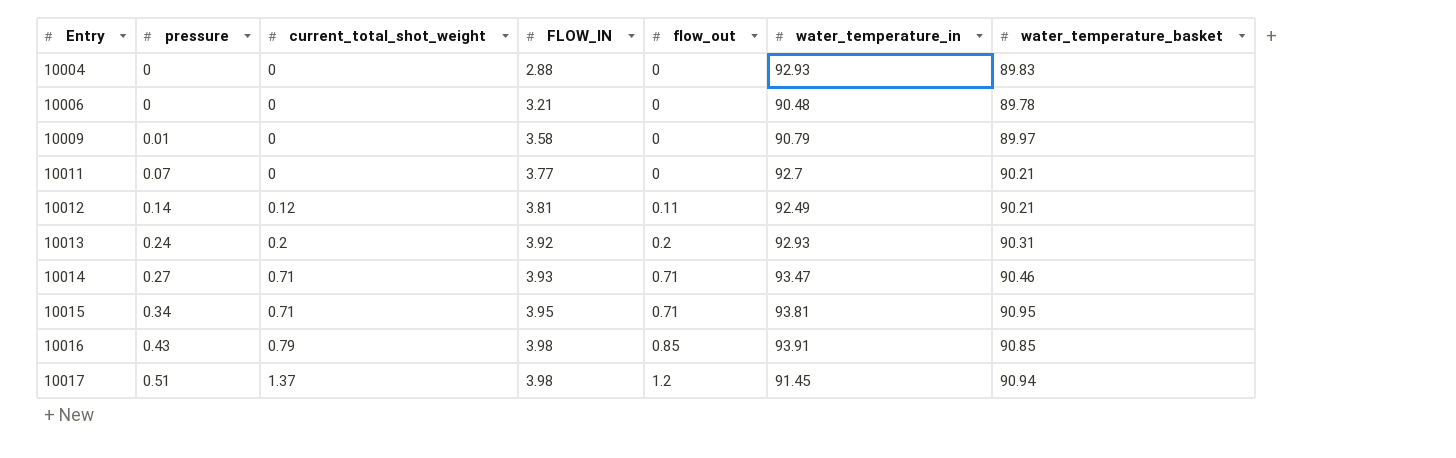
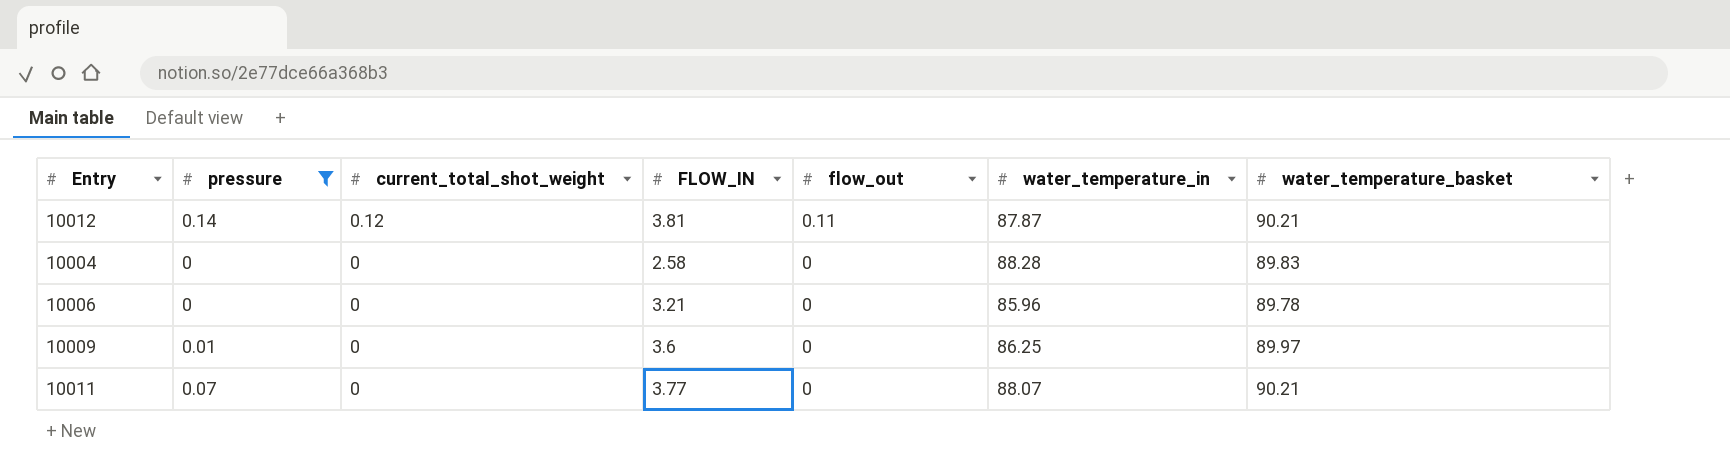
filter: none -> pressure <= 0.14
row order: Entry ascending -> current_total_shot_weight descending
10012 | water_temperature_in: 92.49 -> 87.87
10004 | FLOW_IN: 2.88 -> 2.58
10004 | water_temperature_in: 92.93 -> 88.28
10006 | water_temperature_in: 90.48 -> 85.96
10009 | FLOW_IN: 3.58 -> 3.6
10009 | water_temperature_in: 90.79 -> 86.25
10011 | water_temperature_in: 92.7 -> 88.07

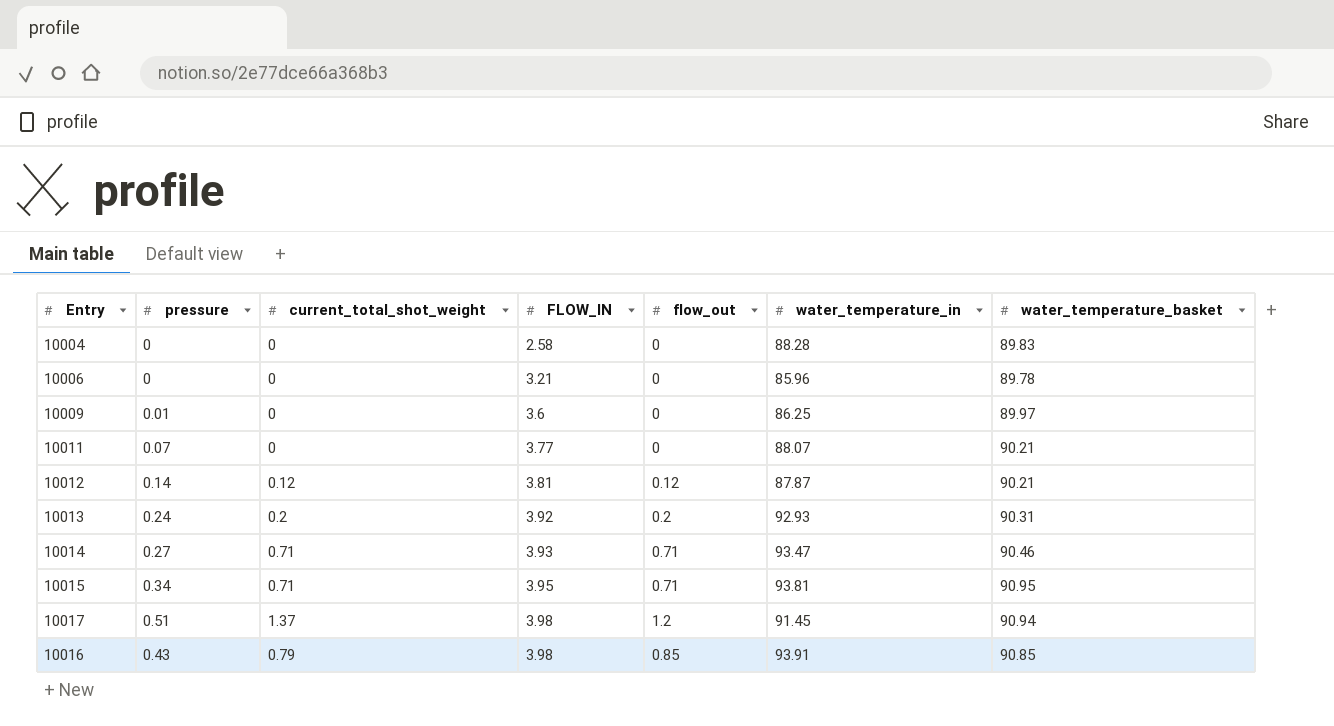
filter: pressure <= 0.14 -> none
row order: current_total_shot_weight descending -> FLOW_IN ascending
10012 | flow_out: 0.11 -> 0.12

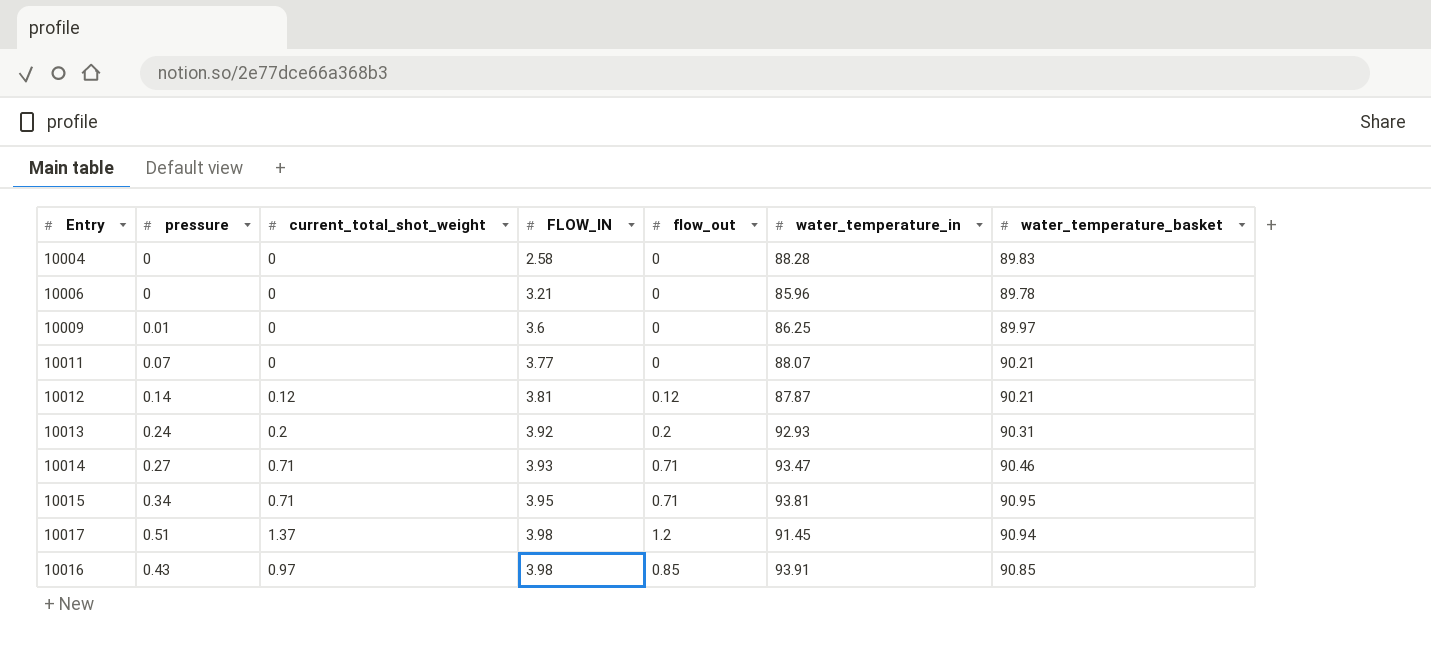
10016 | current_total_shot_weight: 0.79 -> 0.97

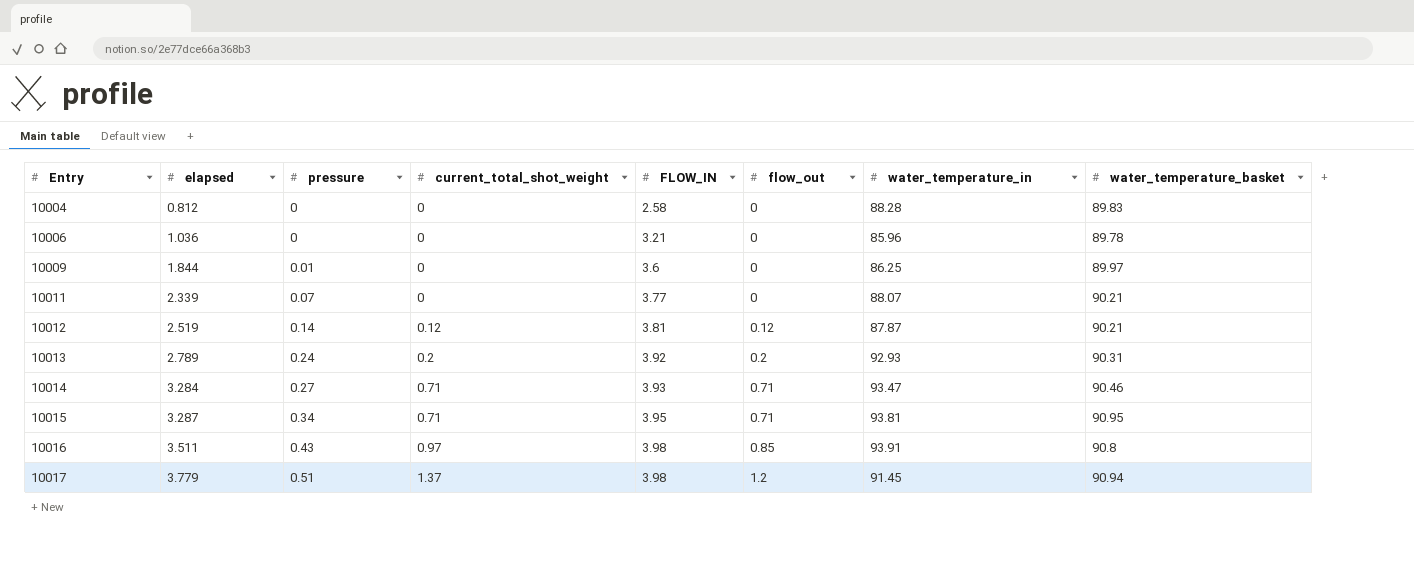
row order: FLOW_IN ascending -> Entry ascending
column elapsed | position: none -> 2
10016 | water_temperature_basket: 90.85 -> 90.8

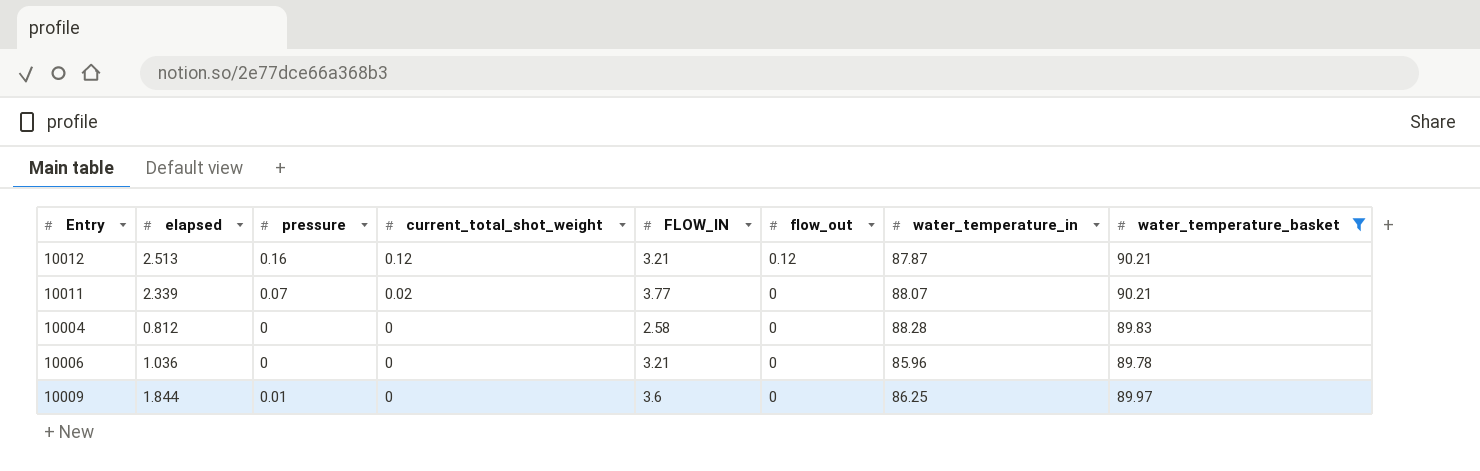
filter: none -> water_temperature_basket <= 90.21
row order: Entry ascending -> current_total_shot_weight descending
10012 | elapsed: 2.519 -> 2.513
10012 | pressure: 0.14 -> 0.16
10012 | FLOW_IN: 3.81 -> 3.21
10011 | current_total_shot_weight: 0 -> 0.02

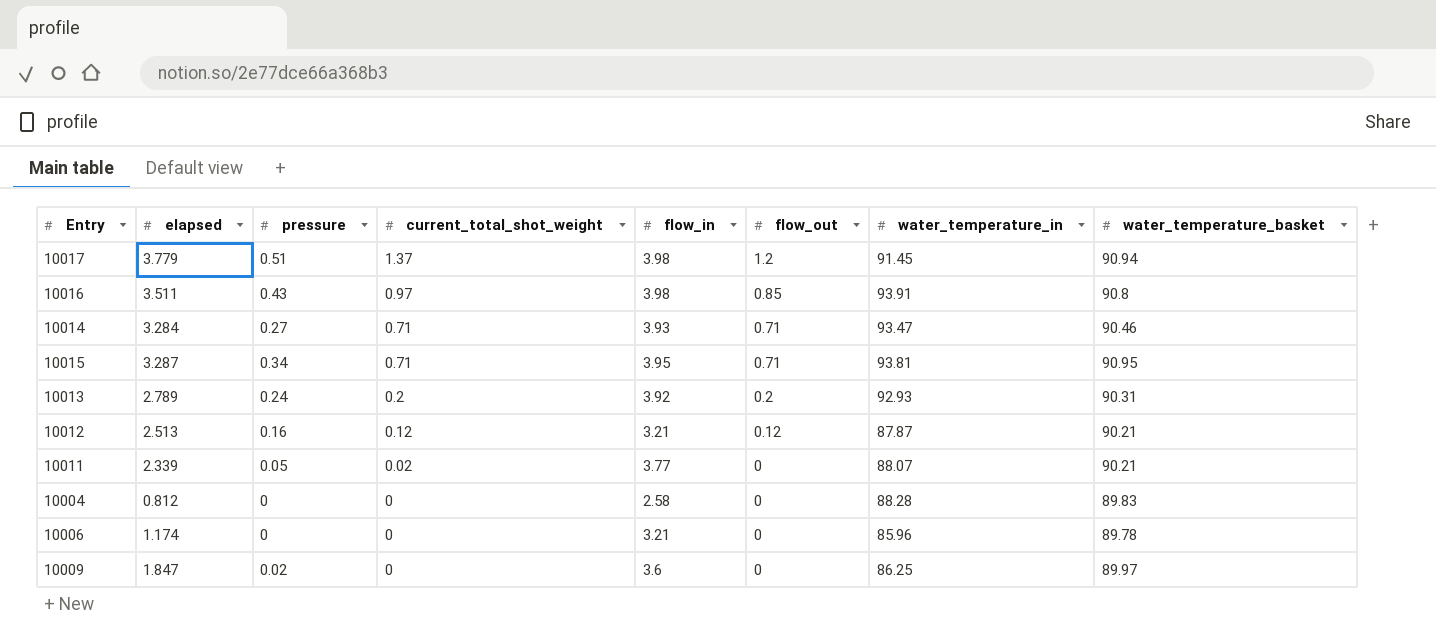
filter: water_temperature_basket <= 90.21 -> none
column name: FLOW_IN -> flow_in
10011 | pressure: 0.07 -> 0.05
10006 | elapsed: 1.036 -> 1.174
10009 | elapsed: 1.844 -> 1.847
10009 | pressure: 0.01 -> 0.02

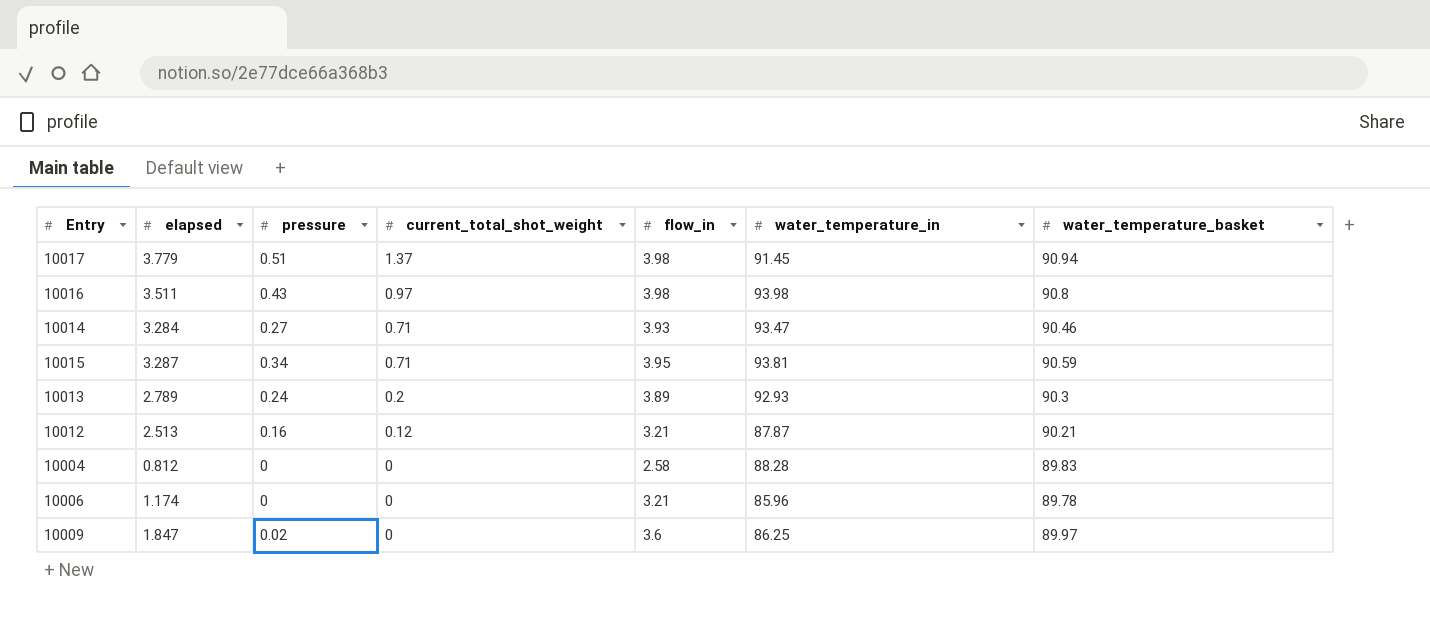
column flow_out | position: 6 -> none
row 10011: 2.339 | 0.05 | 0.02 | 3.77 | 0 | 88.07 | 90.21 -> none
10016 | water_temperature_in: 93.91 -> 93.98
10015 | water_temperature_basket: 90.95 -> 90.59
10013 | flow_in: 3.92 -> 3.89
10013 | water_temperature_basket: 90.31 -> 90.3

